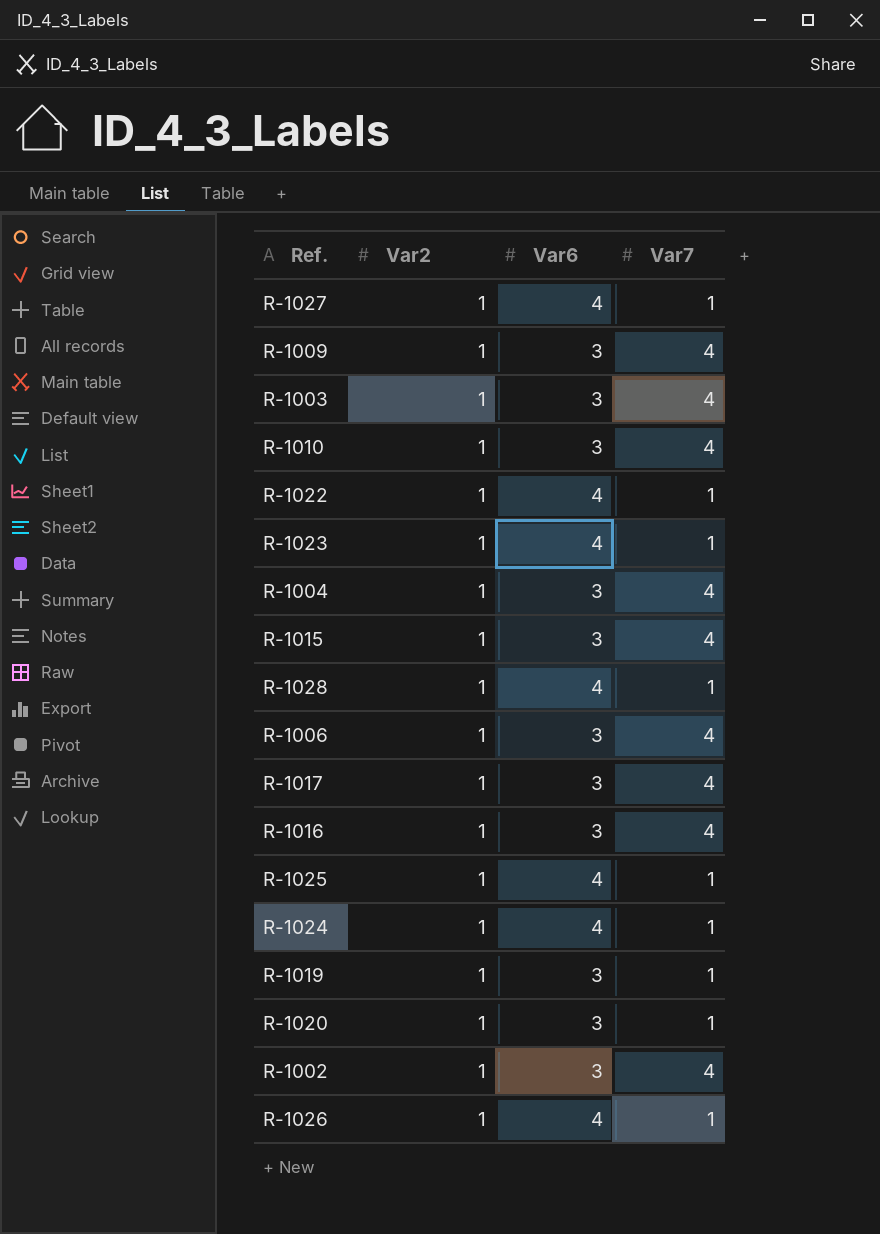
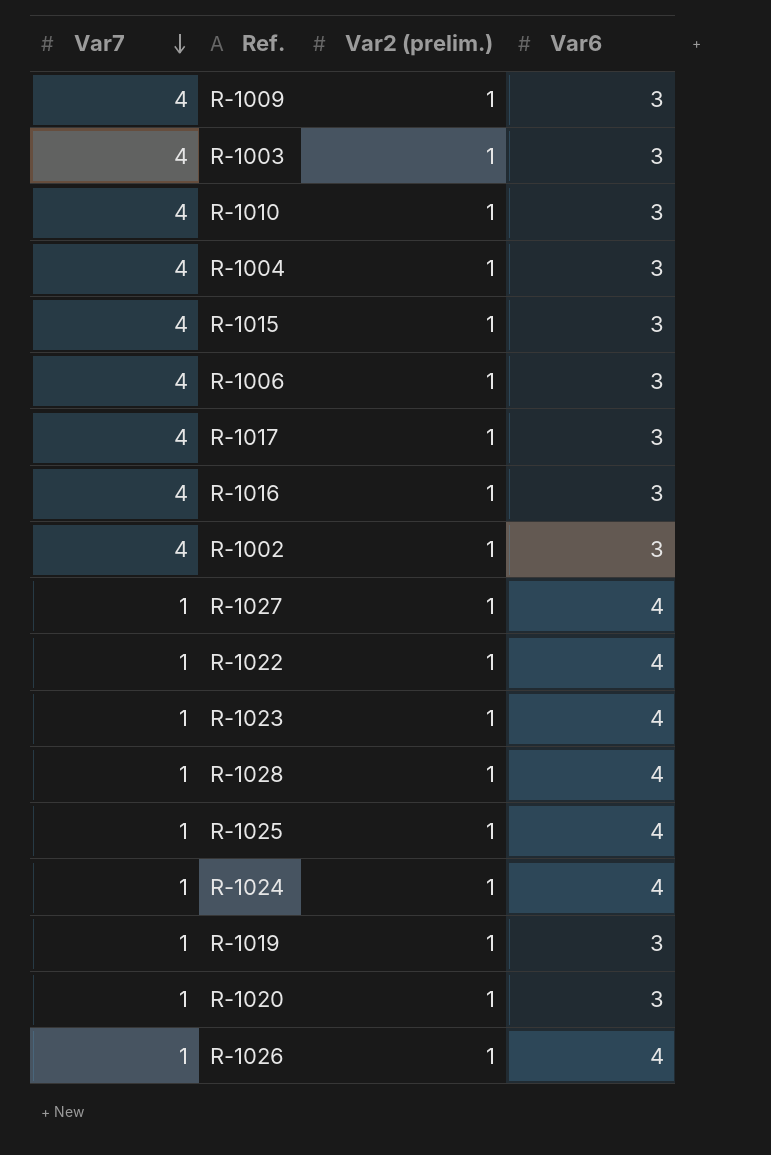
row order: none -> Var7 descending
column Var7 | position: 4 -> 1
column name: Var2 -> Var2 (prelim.)

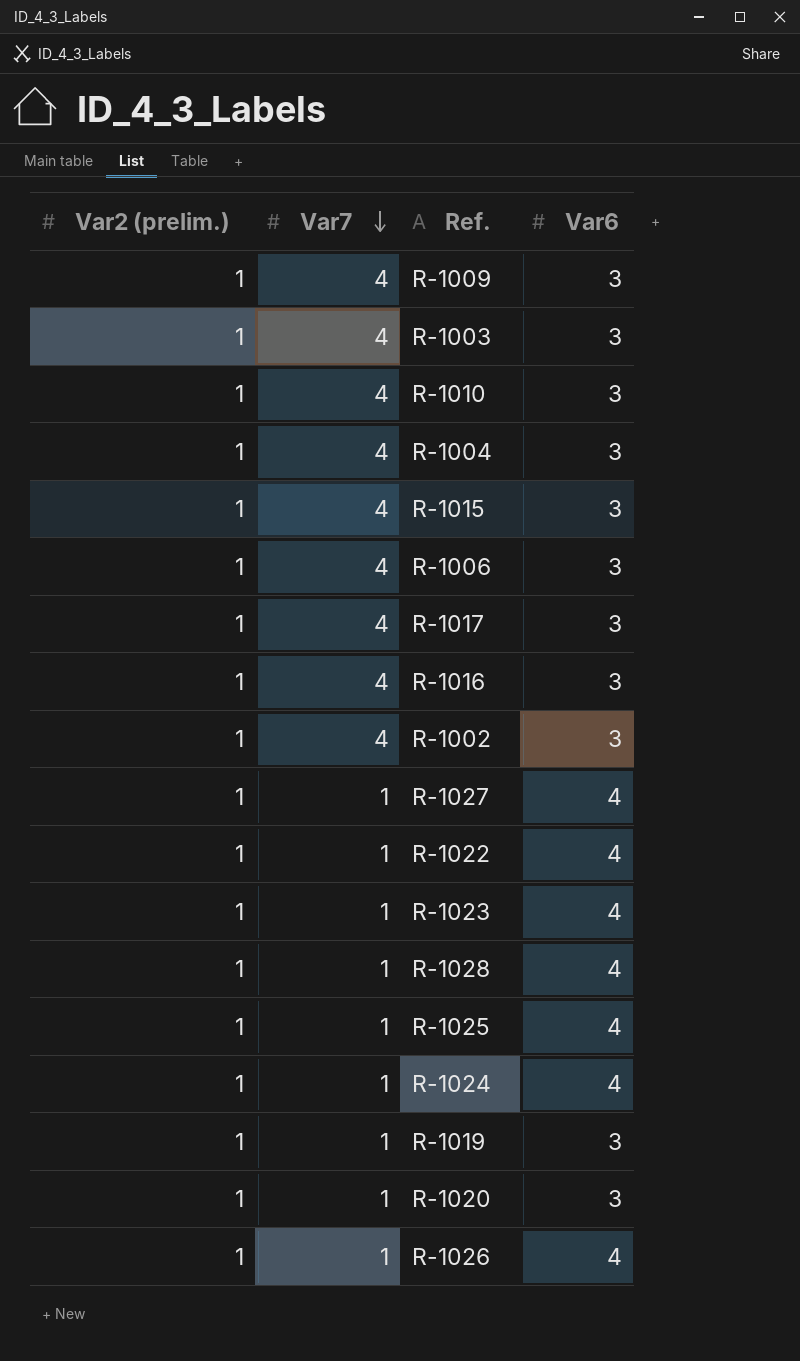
column Var2 (prelim.) | position: 3 -> 1

